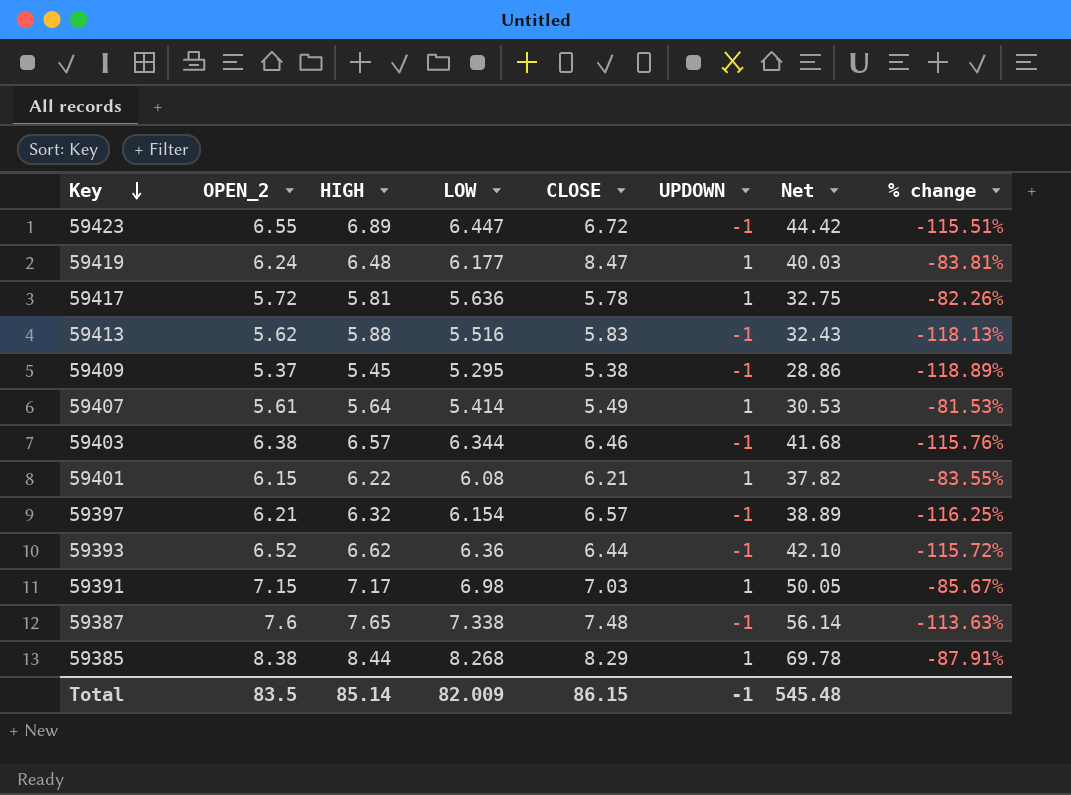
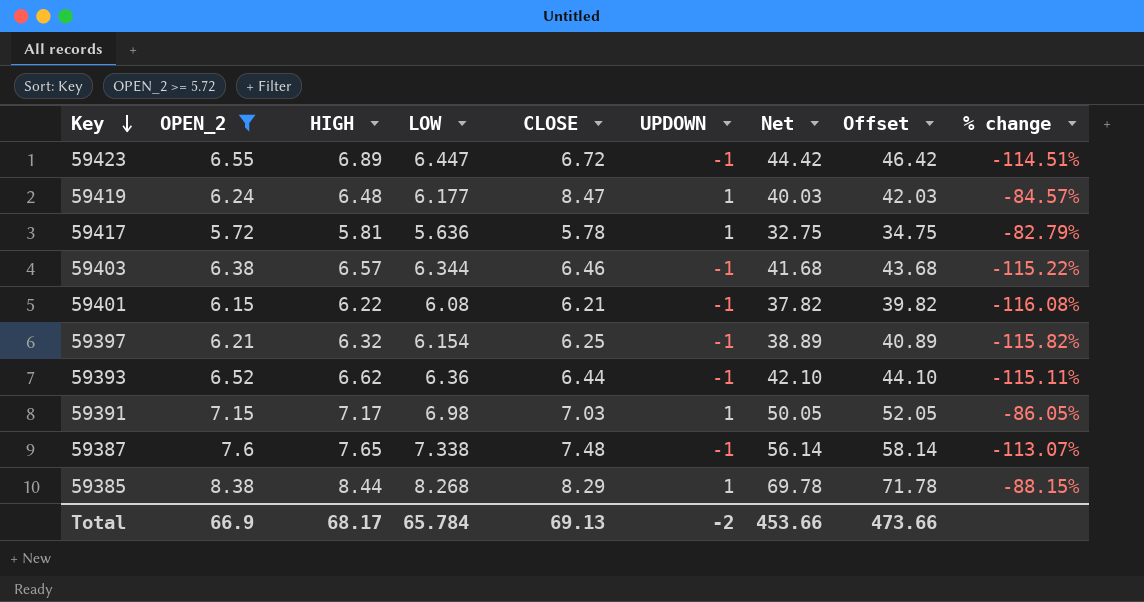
filter: none -> OPEN_2 >= 5.72
column Offset | formula: none -> [Net] + 2
column % change | formula: ([UPDOWN] - [LOW]) / [LOW] -> ([UPDOWN] - [HIGH]) / [HIGH]
59401 | UPDOWN: 1 -> -1
59397 | CLOSE: 6.57 -> 6.25
Total | OPEN_2: 83.5 -> 66.9
Total | HIGH: 85.14 -> 68.17
Total | LOW: 82.009 -> 65.784
Total | CLOSE: 86.15 -> 69.13
Total | UPDOWN: -1 -> -2
Total | Net: 545.48 -> 453.66

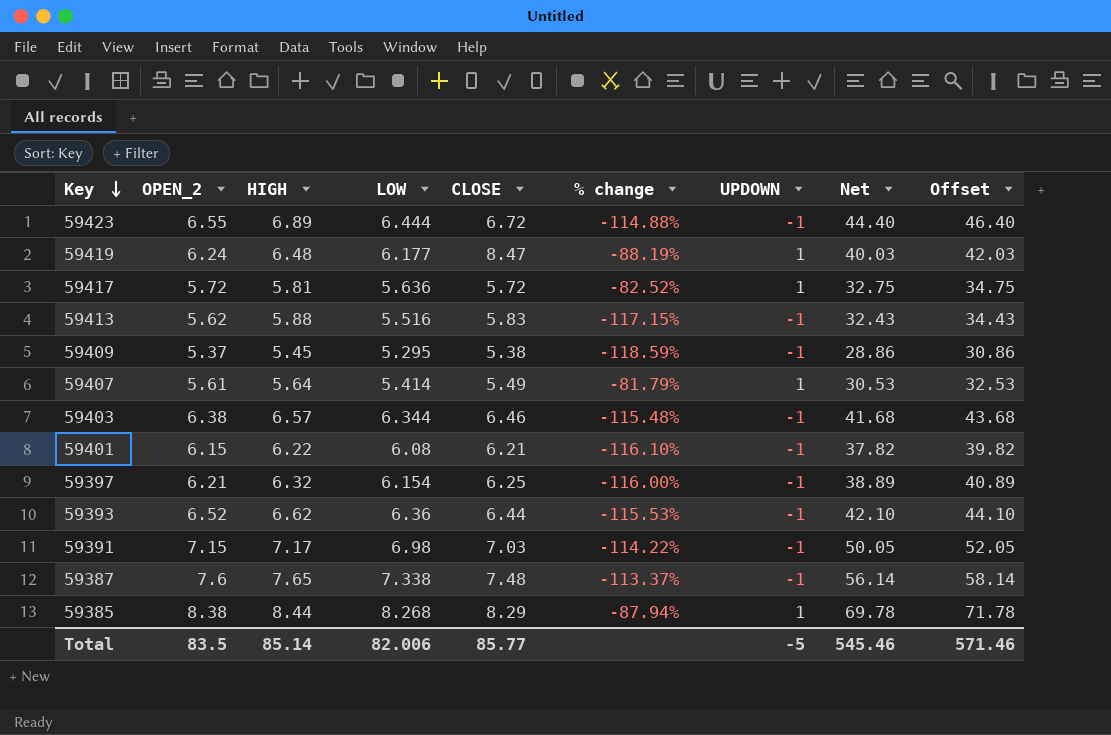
filter: OPEN_2 >= 5.72 -> none
column % change | formula: ([UPDOWN] - [HIGH]) / [HIGH] -> ([UPDOWN] - [CLOSE]) / [CLOSE]
column % change | position: 9 -> 6
59423 | LOW: 6.447 -> 6.444
59423 | Net: 44.42 -> 44.40
59423 | Offset: 46.42 -> 46.40
59417 | CLOSE: 5.78 -> 5.72
59391 | UPDOWN: 1 -> -1
Total | OPEN_2: 66.9 -> 83.5
Total | HIGH: 68.17 -> 85.14
Total | LOW: 65.784 -> 82.006
Total | CLOSE: 69.13 -> 85.77
Total | UPDOWN: -2 -> -5
Total | Net: 453.66 -> 545.46
Total | Offset: 473.66 -> 571.46

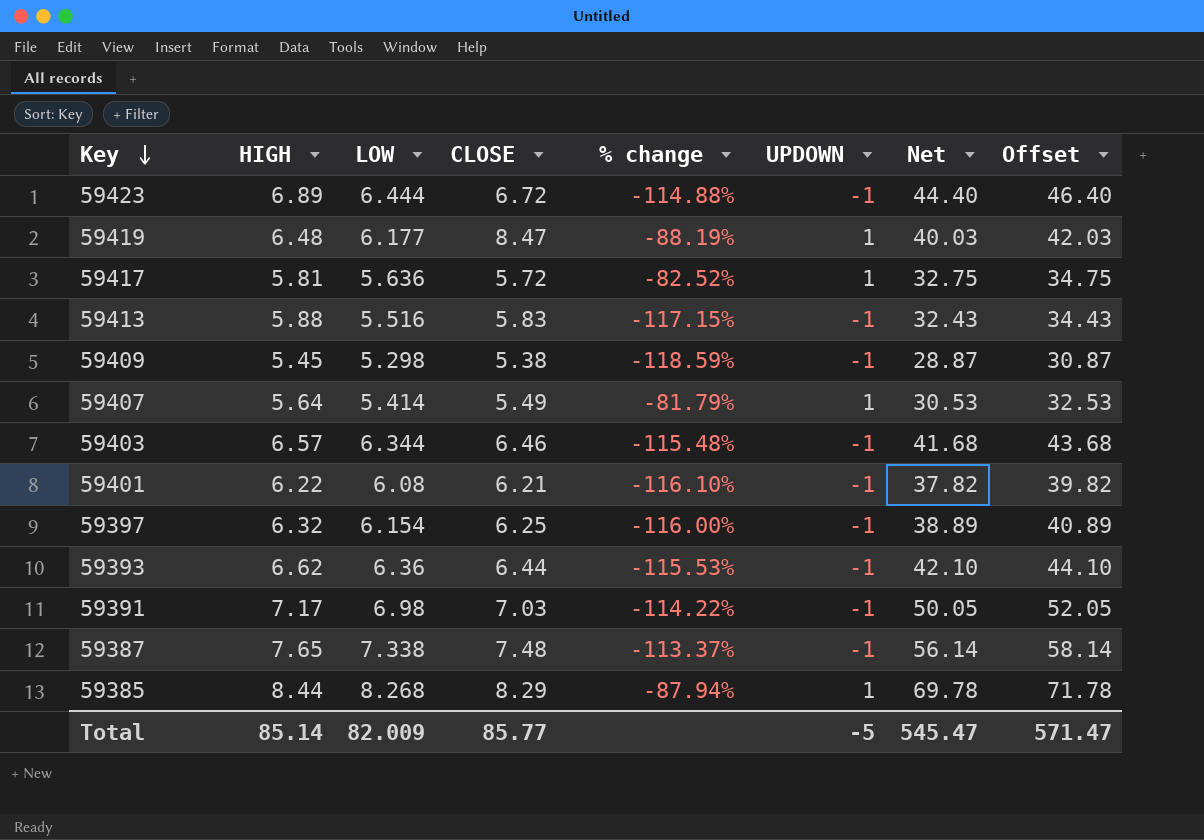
column OPEN_2 | position: 2 -> none
59409 | LOW: 5.295 -> 5.298
59409 | Net: 28.86 -> 28.87
59409 | Offset: 30.86 -> 30.87
Total | LOW: 82.006 -> 82.009
Total | Net: 545.46 -> 545.47
Total | Offset: 571.46 -> 571.47

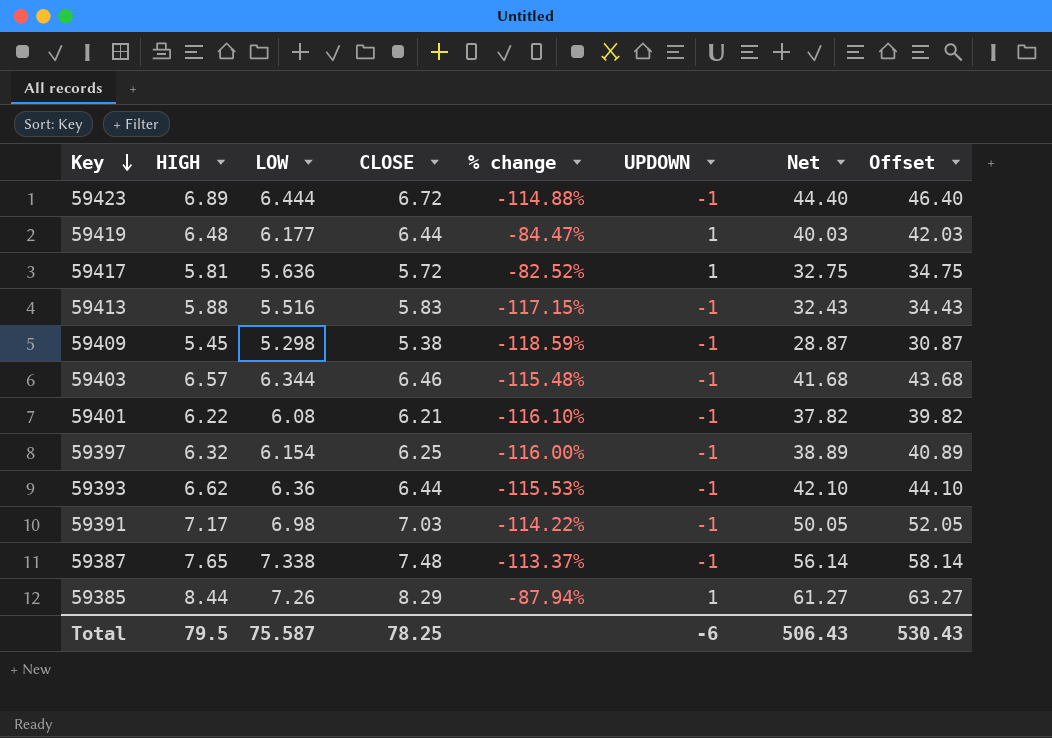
row 59407: 5.64 | 5.414 | 5.49 | -81.79% | 1 | 30.53 | 32.53 -> none
59419 | CLOSE: 8.47 -> 6.44
59419 | % change: -88.19% -> -84.47%
59385 | LOW: 8.268 -> 7.26
59385 | Net: 69.78 -> 61.27
59385 | Offset: 71.78 -> 63.27
Total | HIGH: 85.14 -> 79.5
Total | LOW: 82.009 -> 75.587
Total | CLOSE: 85.77 -> 78.25
Total | UPDOWN: -5 -> -6
Total | Net: 545.47 -> 506.43
Total | Offset: 571.47 -> 530.43

